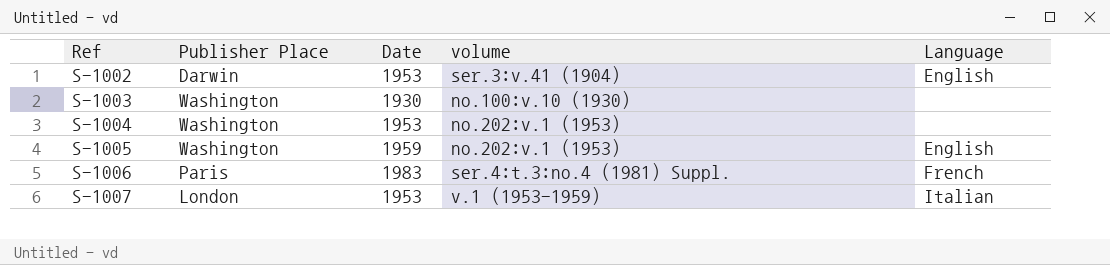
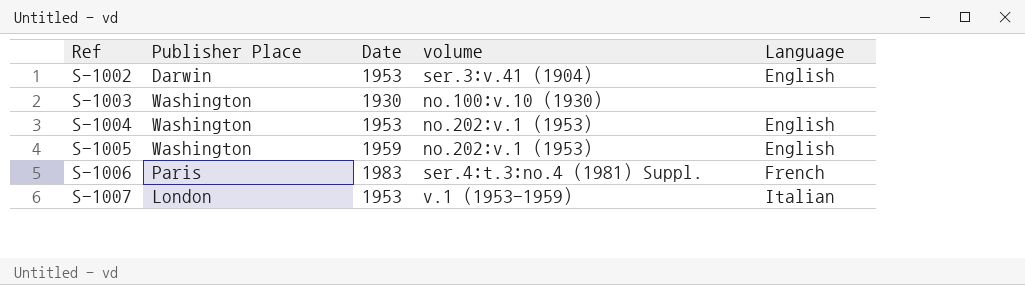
S-1004 | Language: none -> English

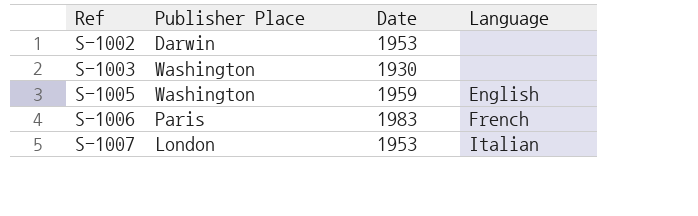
column volume | position: 4 -> none
row S-1004: Washington | 1953 | no.202:v.1 (1953) | English -> none
S-1002 | Language: English -> none

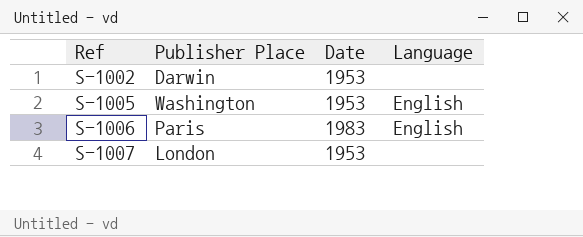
row S-1003: Washington | 1930 | none -> none
S-1005 | Date: 1959 -> 1953
S-1006 | Language: French -> English
S-1007 | Language: Italian -> none

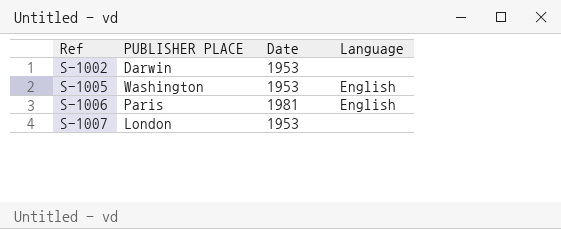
column name: Publisher Place -> PUBLISHER PLACE
S-1006 | Date: 1983 -> 1981

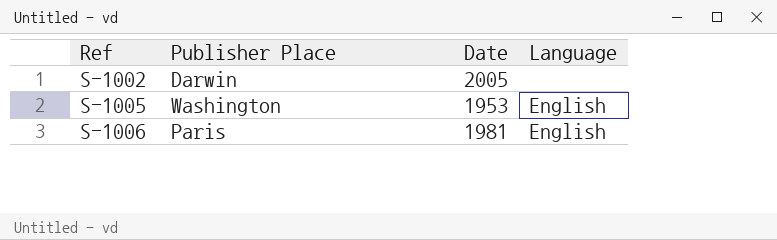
column name: PUBLISHER PLACE -> Publisher Place
row S-1007: London | 1953 | none -> none
S-1002 | Date: 1953 -> 2005

